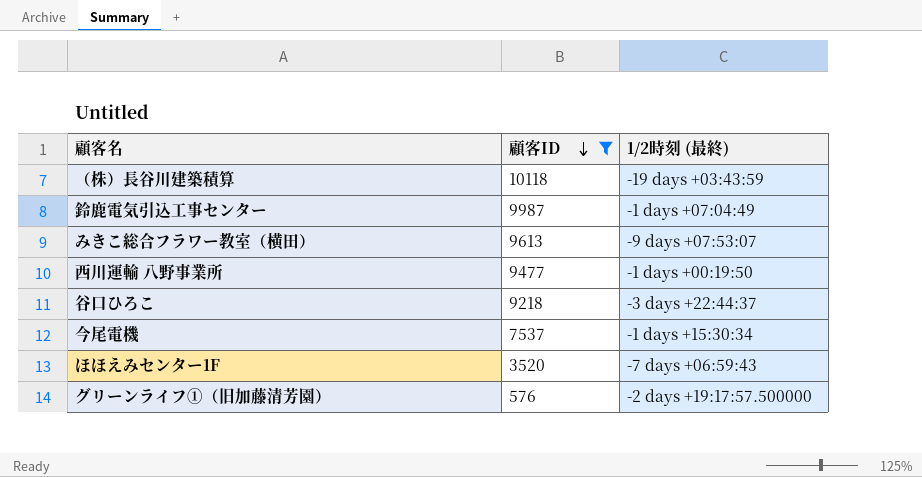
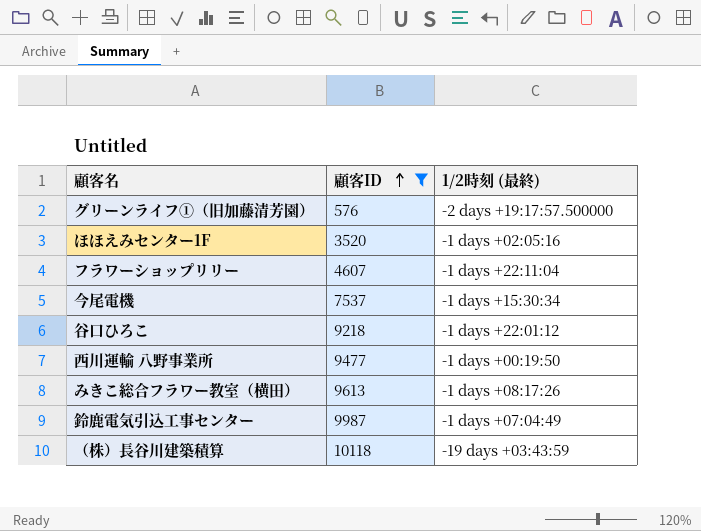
row order: 顧客ID descending -> 顧客ID ascending
ほほえみセンター1F | 1/2時刻 (最終): -7 days +06:59:43 -> -1 days +02:05:16
row フラワーショップリリー: none -> 4607 | -1 days +22:11:04
谷口ひろこ | 1/2時刻 (最終): -3 days +22:44:37 -> -1 days +22:01:12
みきこ総合フラワー教室（横田） | 1/2時刻 (最終): -9 days +07:53:07 -> -1 days +08:17:26

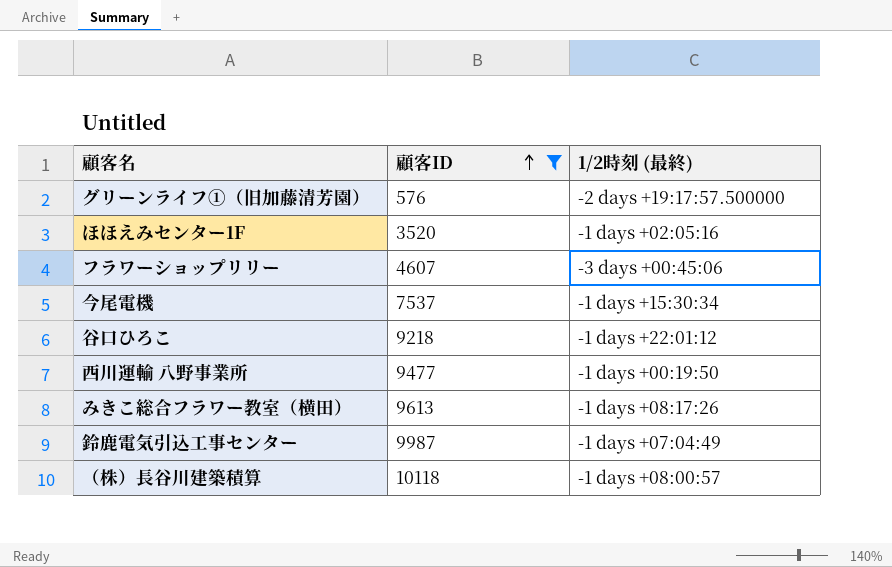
フラワーショップリリー | 1/2時刻 (最終): -1 days +22:11:04 -> -3 days +00:45:06
（株）長谷川建築積算 | 1/2時刻 (最終): -19 days +03:43:59 -> -1 days +08:00:57

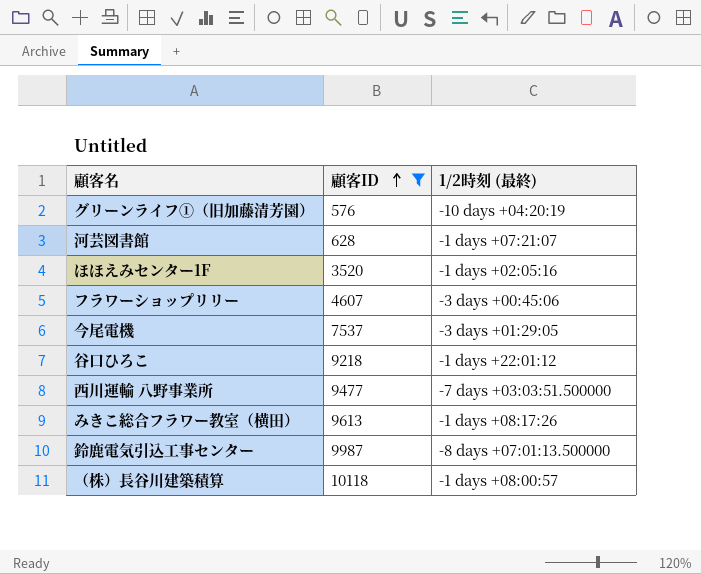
グリーンライフ①（旧加藤清芳園） | 1/2時刻 (最終): -2 days +19:17:57.500000 -> -10 days +04:20:19
row 河芸図書館: none -> 628 | -1 days +07:21:07
今尾電機 | 1/2時刻 (最終): -1 days +15:30:34 -> -3 days +01:29:05
西川運輸 八野事業所 | 1/2時刻 (最終): -1 days +00:19:50 -> -7 days +03:03:51.500000
鈴鹿電気引込工事センター | 1/2時刻 (最終): -1 days +07:04:49 -> -8 days +07:01:13.500000

